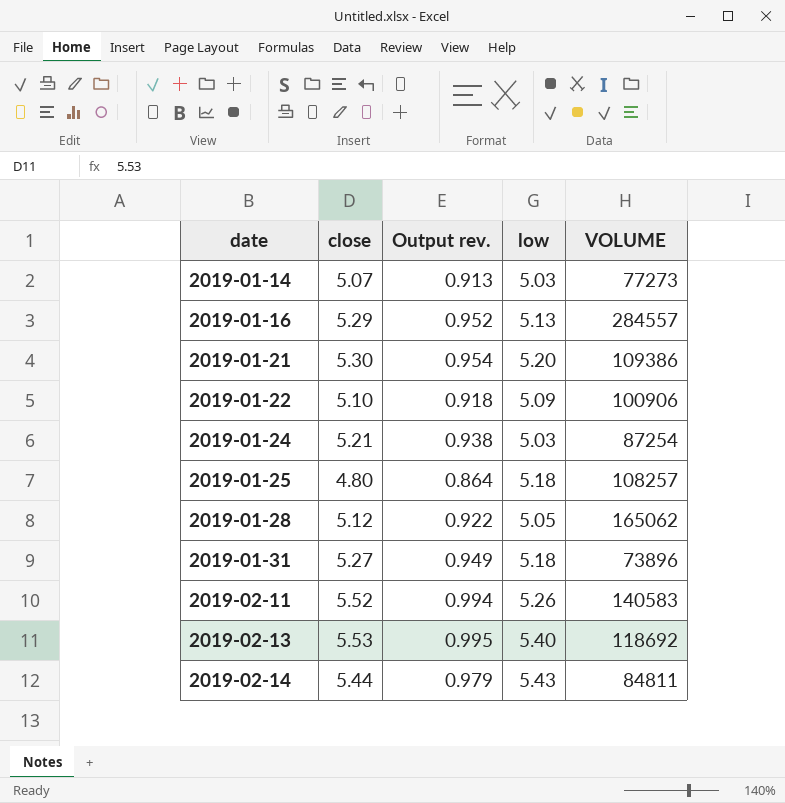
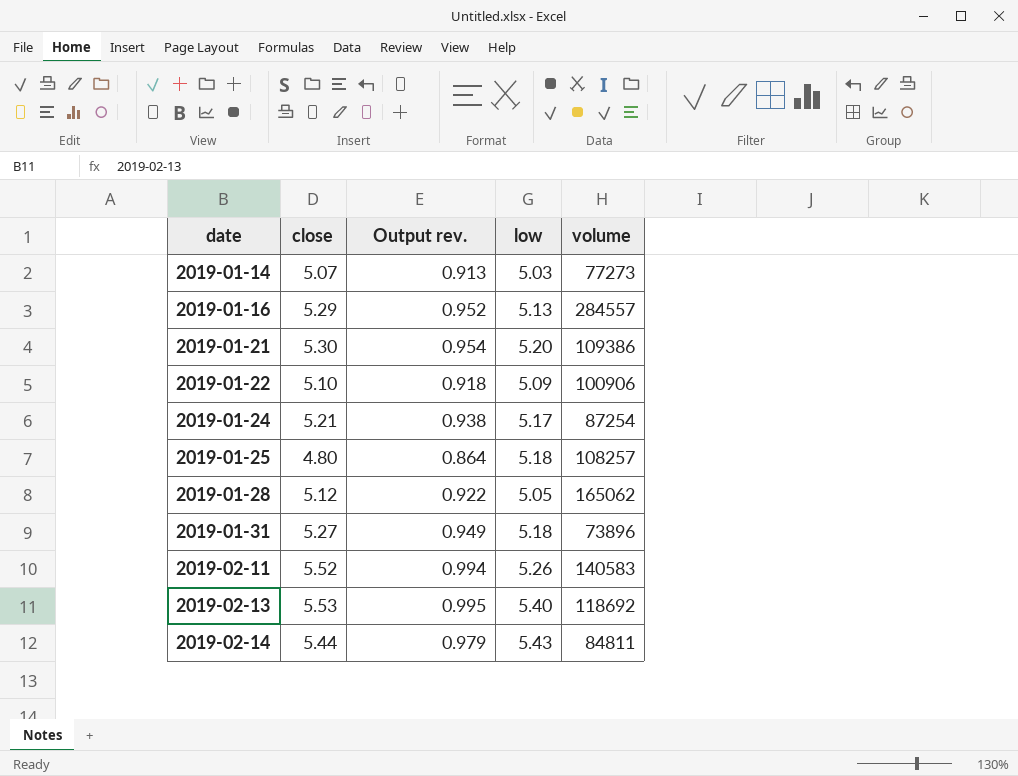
column name: VOLUME -> volume
2019-01-24 | low: 5.03 -> 5.17

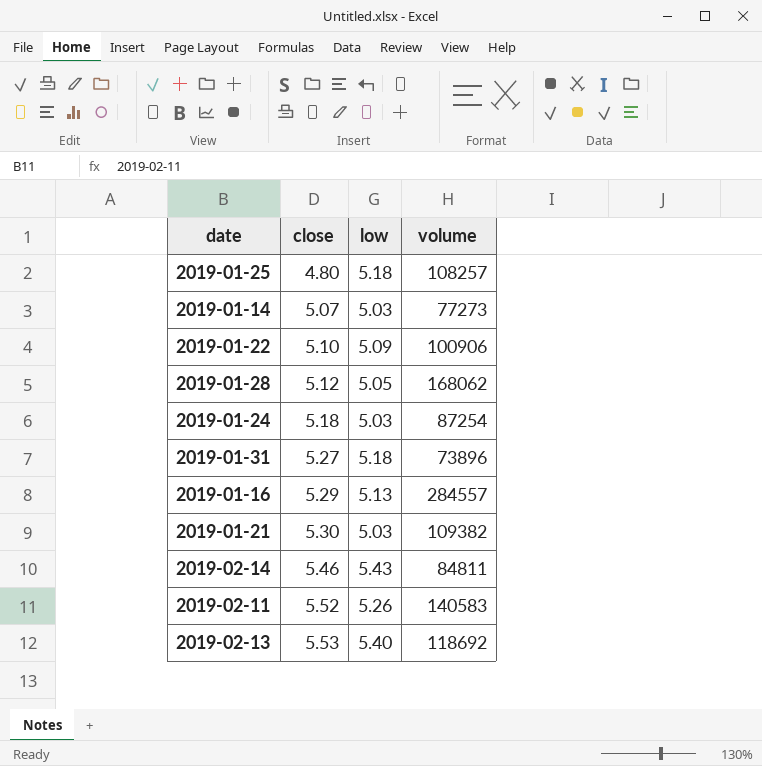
row order: date ascending -> close ascending
column Output rev. | formula: [close] * 0.18 -> none
2019-01-28 | volume: 165062 -> 168062
2019-01-24 | close: 5.21 -> 5.18
2019-01-24 | low: 5.17 -> 5.03
2019-01-21 | low: 5.20 -> 5.03
2019-01-21 | volume: 109386 -> 109382
2019-02-14 | close: 5.44 -> 5.46

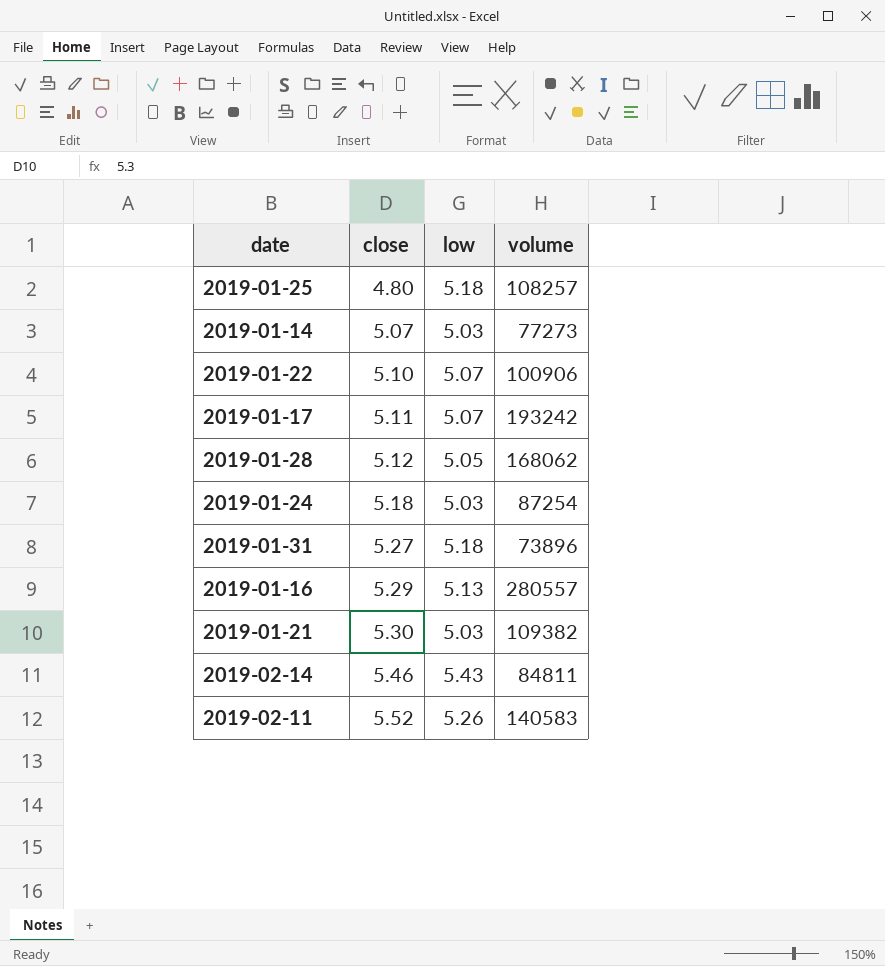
row 2019-02-13: 5.53 | 5.40 | 118692 -> none
2019-01-22 | low: 5.09 -> 5.07
row 2019-01-17: none -> 5.11 | 5.07 | 193242
2019-01-16 | volume: 284557 -> 280557

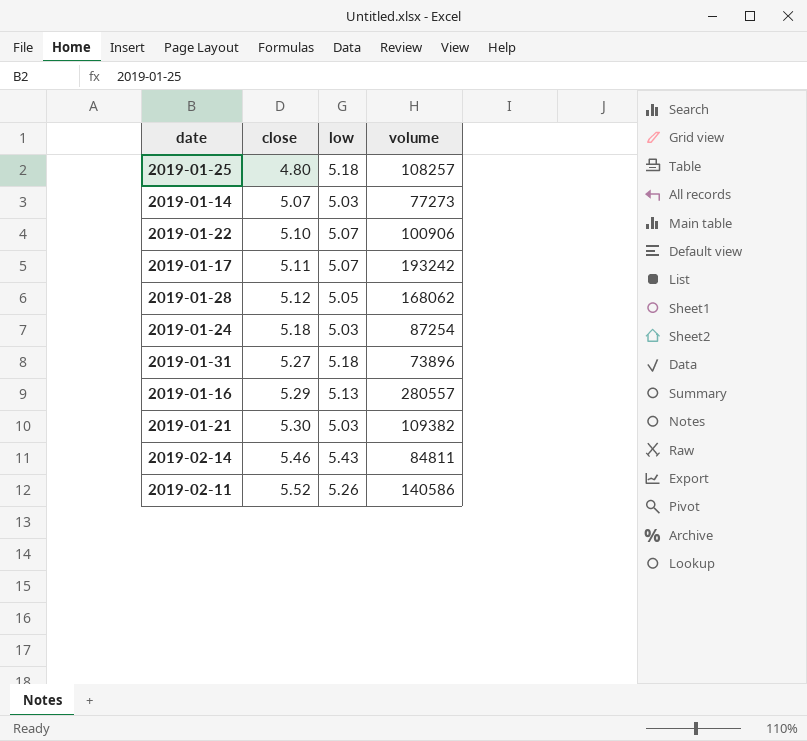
2019-02-11 | volume: 140583 -> 140586

